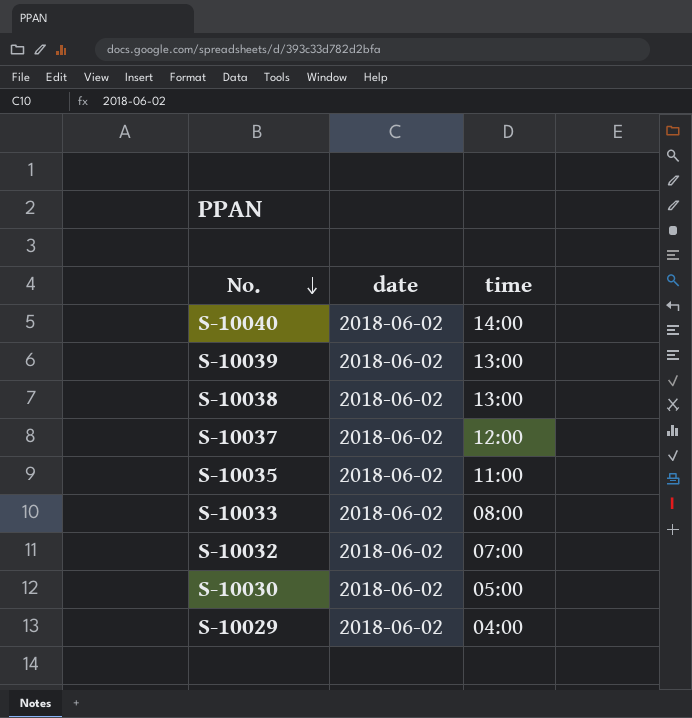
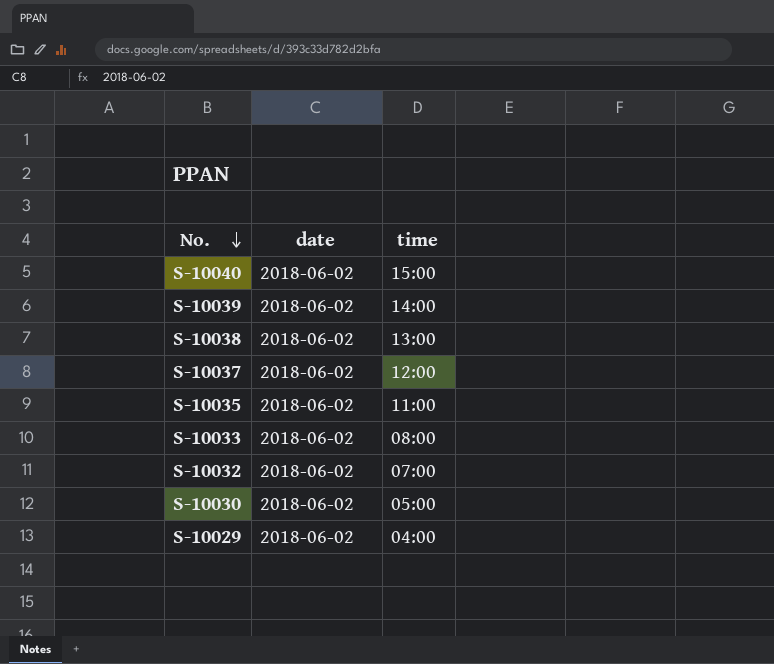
S-10040 | time: 14:00 -> 15:00
S-10039 | time: 13:00 -> 14:00

